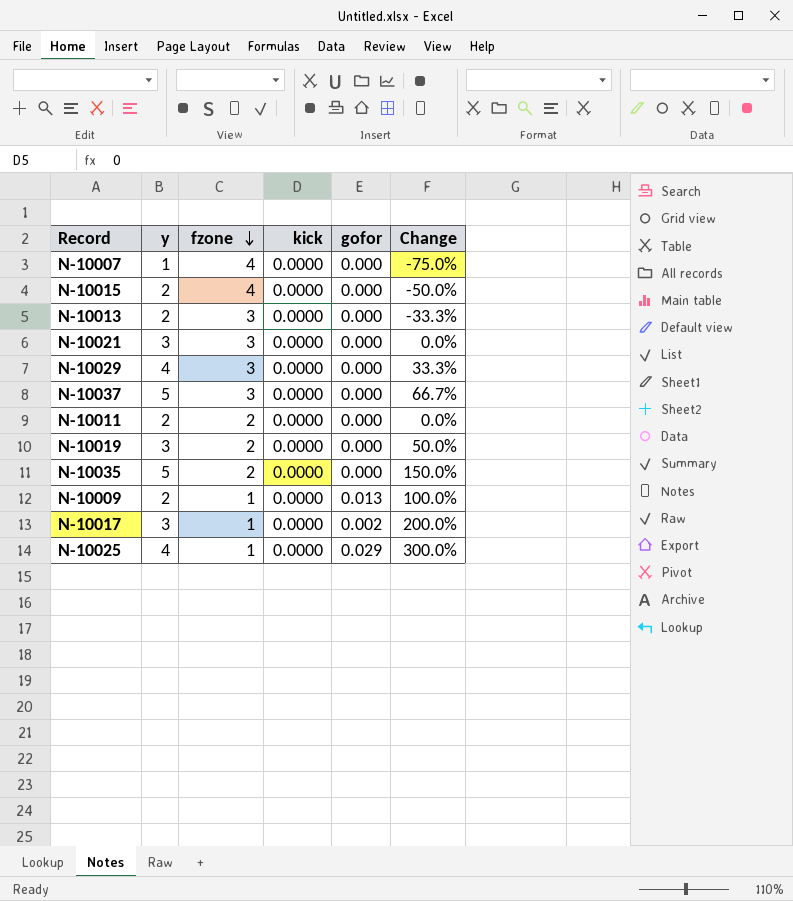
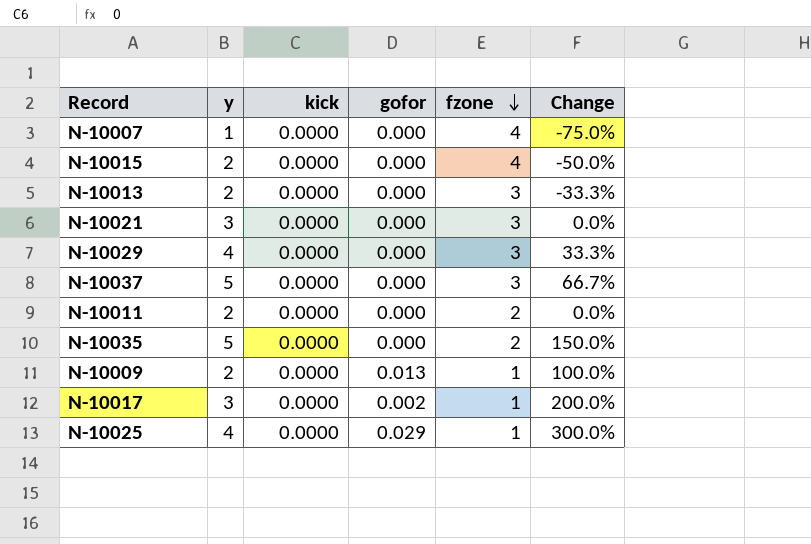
column fzone | position: 3 -> 5
row N-10019: 3 | 2 | 0.0000 | 0.000 | 50.0% -> none

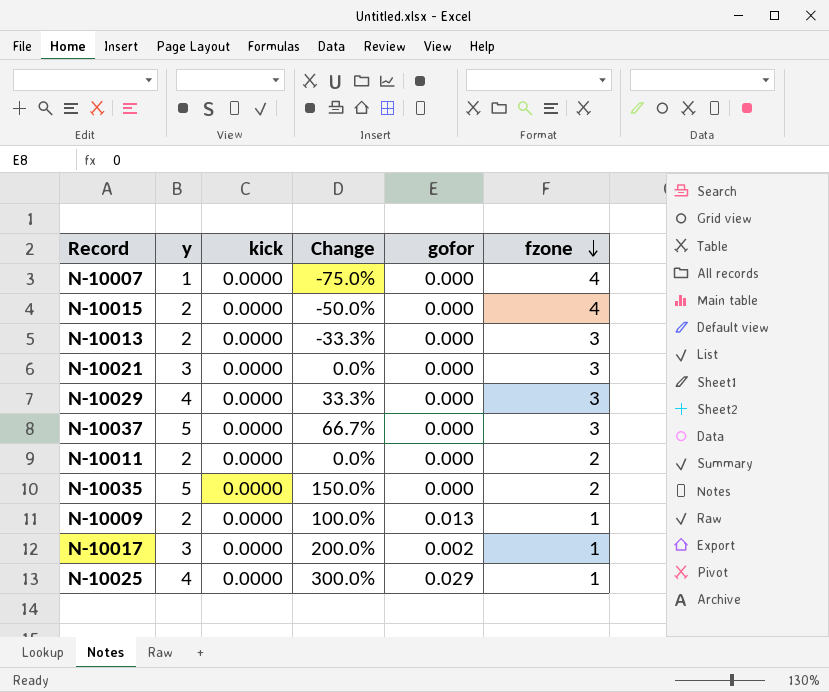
column Change | position: 6 -> 4

